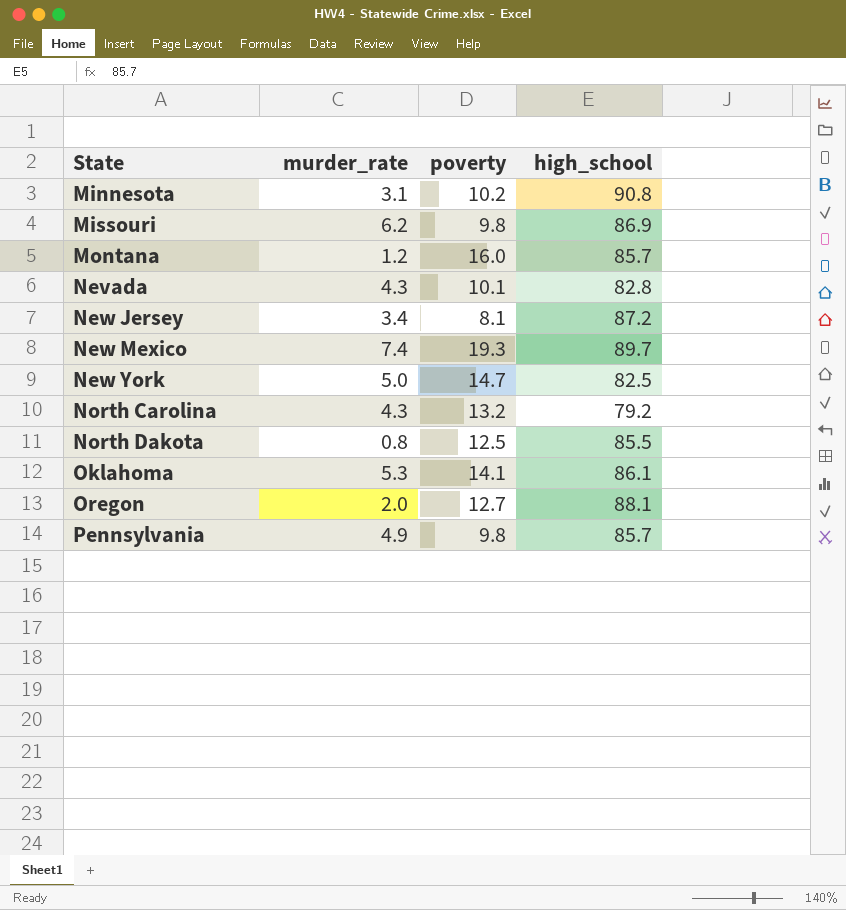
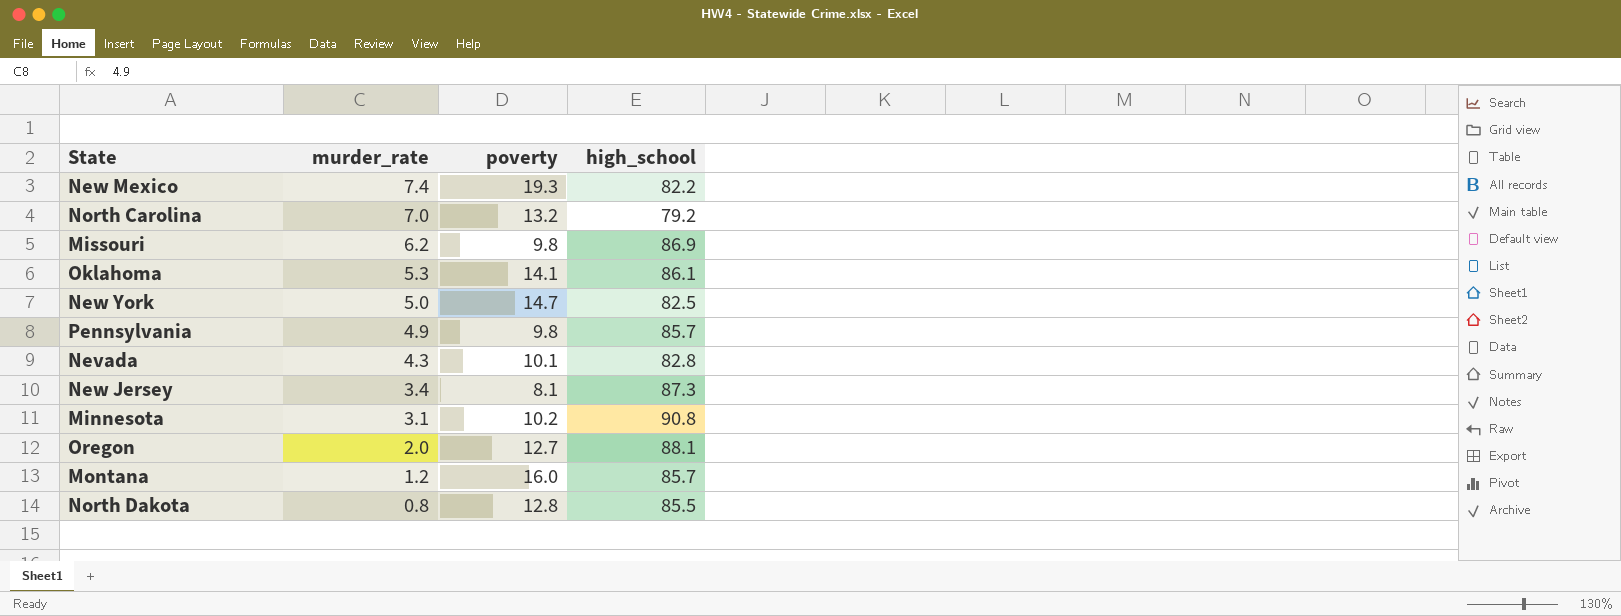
row order: State ascending -> murder_rate descending
New Mexico | high_school: 89.7 -> 82.2
North Carolina | murder_rate: 4.3 -> 7.0
New Jersey | high_school: 87.2 -> 87.3
North Dakota | poverty: 12.5 -> 12.8

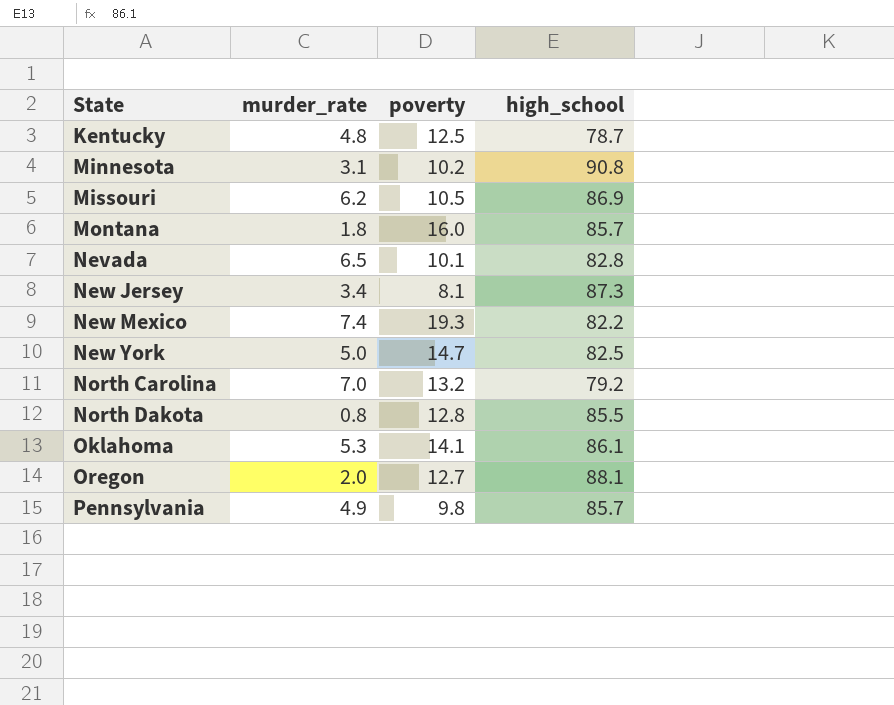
row order: murder_rate descending -> State ascending
row Kentucky: none -> 4.8 | 12.5 | 78.7
Missouri | poverty: 9.8 -> 10.5
Montana | murder_rate: 1.2 -> 1.8
Nevada | murder_rate: 4.3 -> 6.5

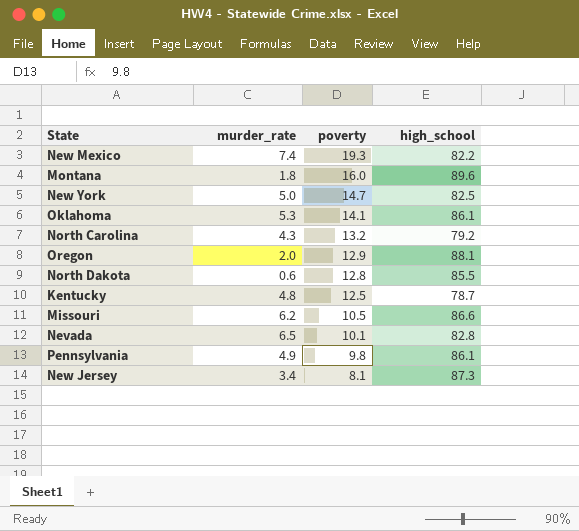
row order: State ascending -> poverty descending
row Minnesota: 3.1 | 10.2 | 90.8 -> none
Montana | high_school: 85.7 -> 89.6
North Carolina | murder_rate: 7.0 -> 4.3
Oregon | poverty: 12.7 -> 12.9
North Dakota | murder_rate: 0.8 -> 0.6
Missouri | high_school: 86.9 -> 86.6
Pennsylvania | high_school: 85.7 -> 86.1

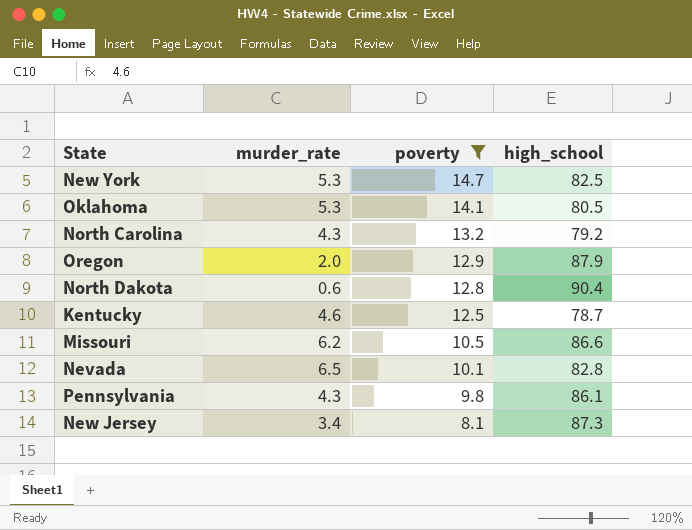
filter: none -> poverty <= 14.7
New York | murder_rate: 5.0 -> 5.3
Oklahoma | high_school: 86.1 -> 80.5
Oregon | high_school: 88.1 -> 87.9
North Dakota | high_school: 85.5 -> 90.4
Kentucky | murder_rate: 4.8 -> 4.6
Pennsylvania | murder_rate: 4.9 -> 4.3

